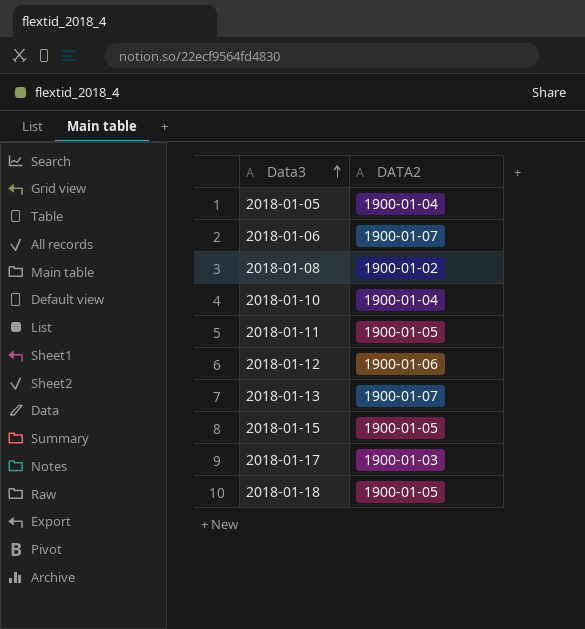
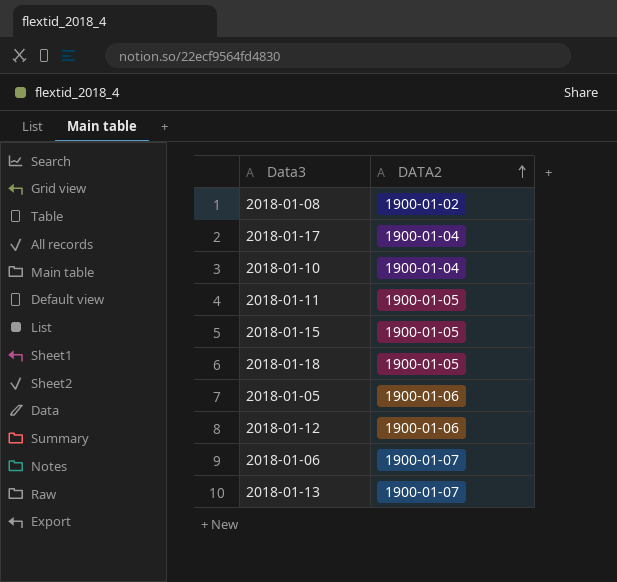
row order: Data3 ascending -> DATA2 ascending
2018-01-17 | DATA2: 1900-01-03 -> 1900-01-04
2018-01-05 | DATA2: 1900-01-04 -> 1900-01-06

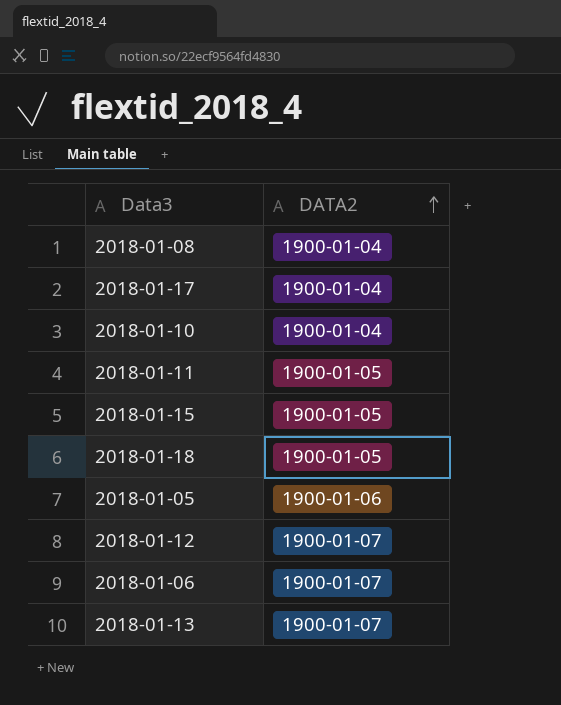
2018-01-08 | DATA2: 1900-01-02 -> 1900-01-04
2018-01-12 | DATA2: 1900-01-06 -> 1900-01-07

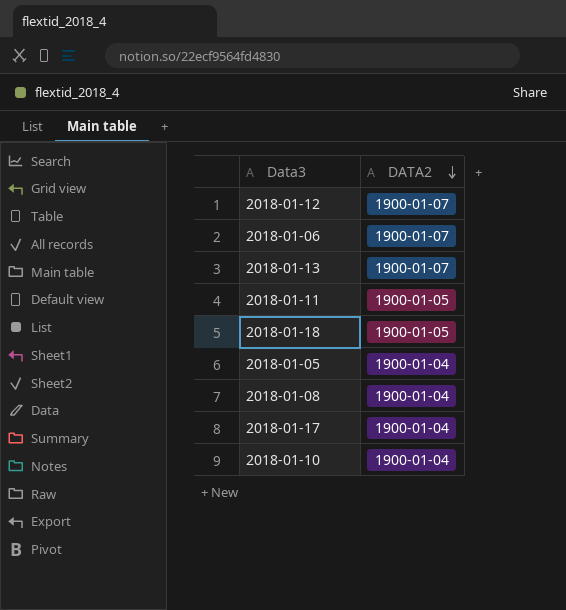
row order: DATA2 ascending -> DATA2 descending
row 2018-01-15: 1900-01-05 -> none
2018-01-05 | DATA2: 1900-01-06 -> 1900-01-04

